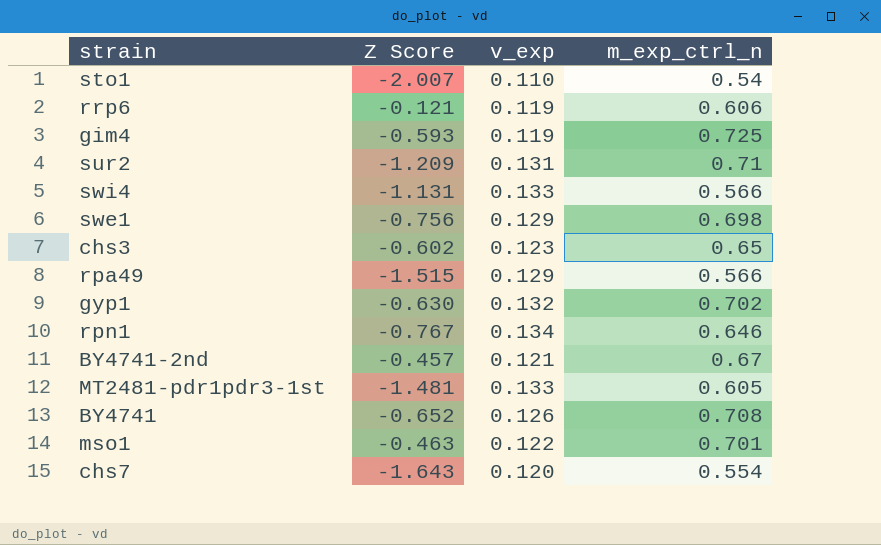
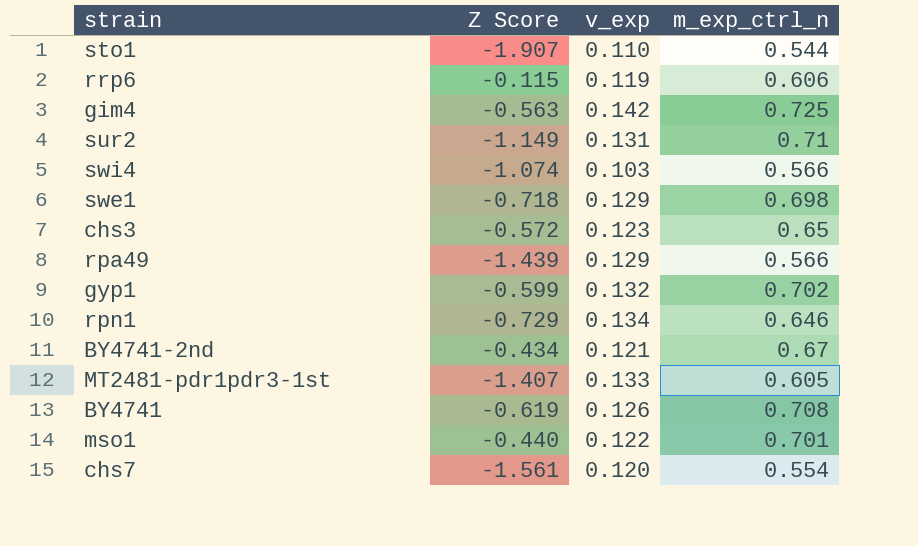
sto1 | Z Score: -2.007 -> -1.907
sto1 | m_exp_ctrl_n: 0.54 -> 0.544
rrp6 | Z Score: -0.121 -> -0.115
gim4 | Z Score: -0.593 -> -0.563
gim4 | v_exp: 0.119 -> 0.142
sur2 | Z Score: -1.209 -> -1.149
swi4 | Z Score: -1.131 -> -1.074
swi4 | v_exp: 0.133 -> 0.103
swe1 | Z Score: -0.756 -> -0.718
chs3 | Z Score: -0.602 -> -0.572
rpa49 | Z Score: -1.515 -> -1.439
gyp1 | Z Score: -0.630 -> -0.599
rpn1 | Z Score: -0.767 -> -0.729
BY4741-2nd | Z Score: -0.457 -> -0.434
MT2481-pdr1pdr3-1st | Z Score: -1.481 -> -1.407
BY4741 | Z Score: -0.652 -> -0.619
mso1 | Z Score: -0.463 -> -0.440
chs7 | Z Score: -1.643 -> -1.561

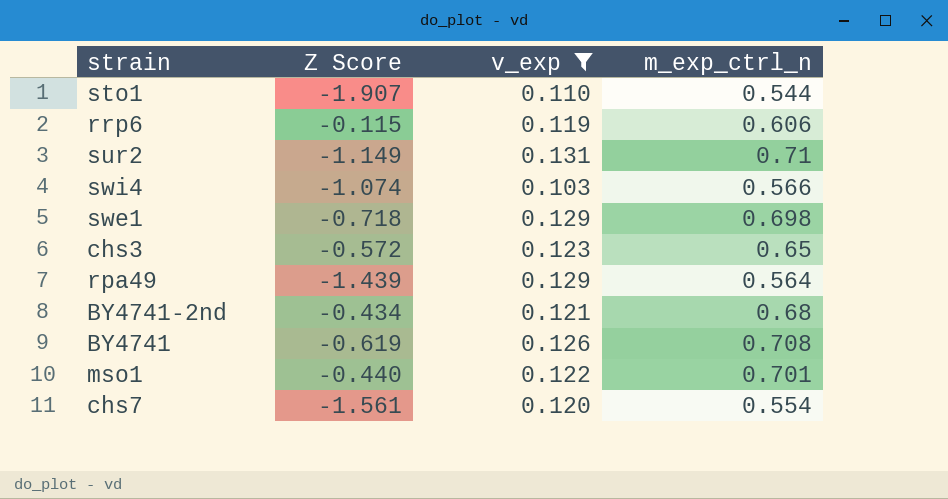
filter: none -> v_exp <= 0.131
rpa49 | m_exp_ctrl_n: 0.566 -> 0.564
BY4741-2nd | m_exp_ctrl_n: 0.67 -> 0.68

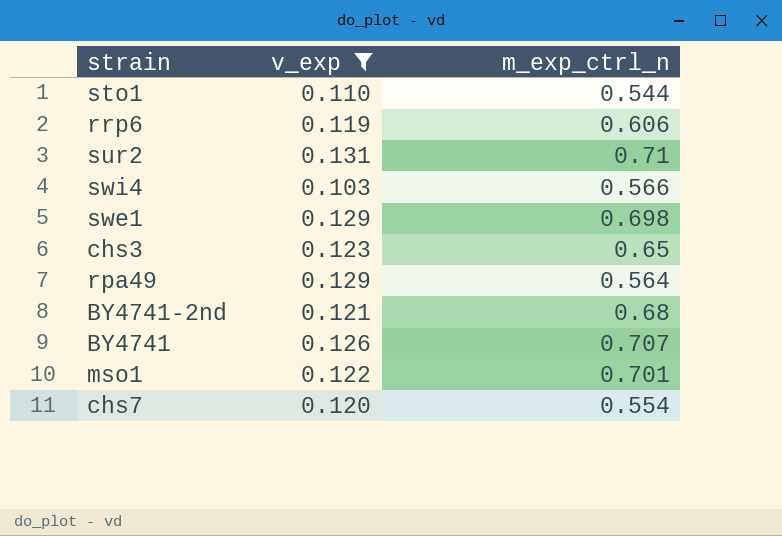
column Z Score | position: 2 -> none
BY4741 | m_exp_ctrl_n: 0.708 -> 0.707

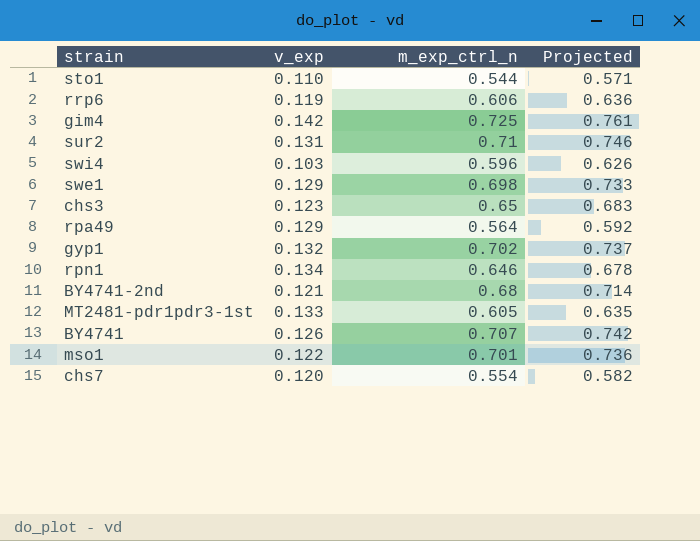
filter: v_exp <= 0.131 -> none
column Projected | formula: none -> [m_exp_ctrl_n] * 1.05
swi4 | m_exp_ctrl_n: 0.566 -> 0.596

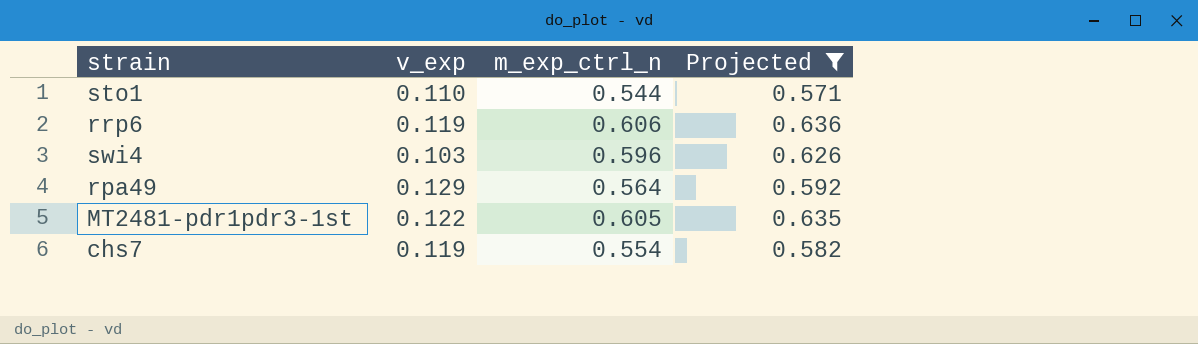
filter: none -> Projected <= 0.636
MT2481-pdr1pdr3-1st | v_exp: 0.133 -> 0.122
chs7 | v_exp: 0.120 -> 0.119

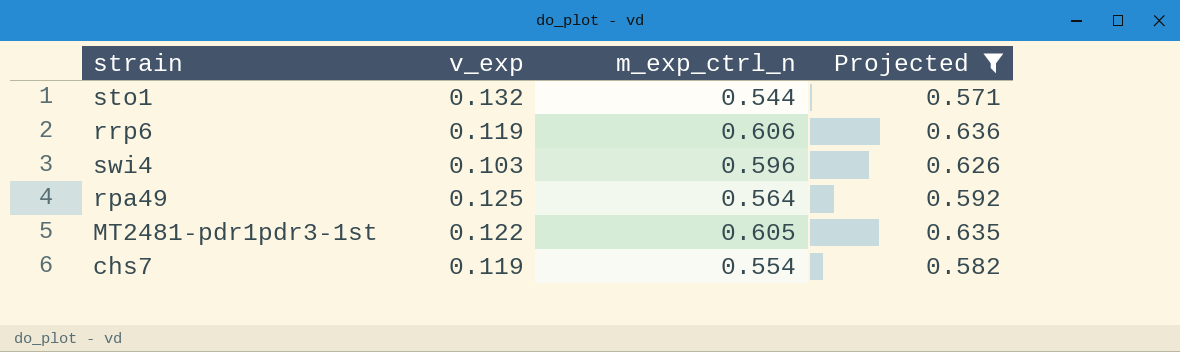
sto1 | v_exp: 0.110 -> 0.132
rpa49 | v_exp: 0.129 -> 0.125

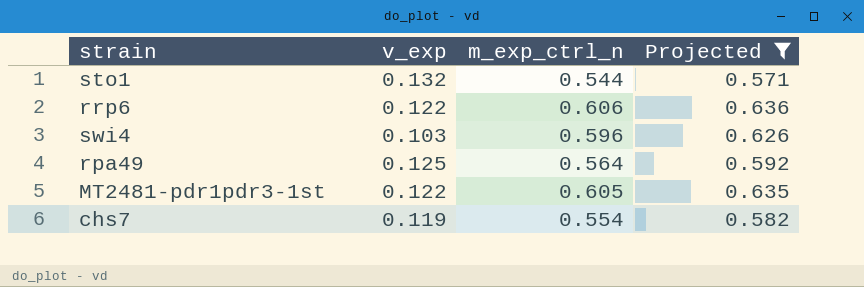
rrp6 | v_exp: 0.119 -> 0.122

